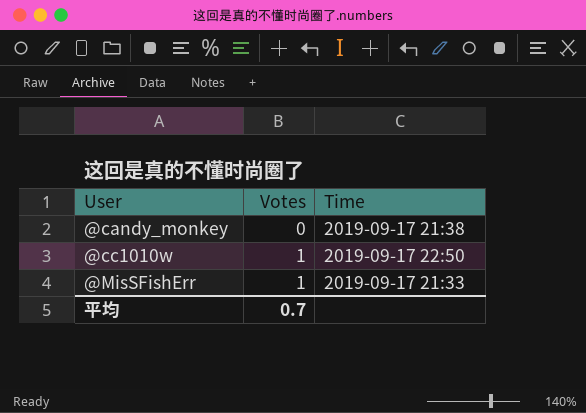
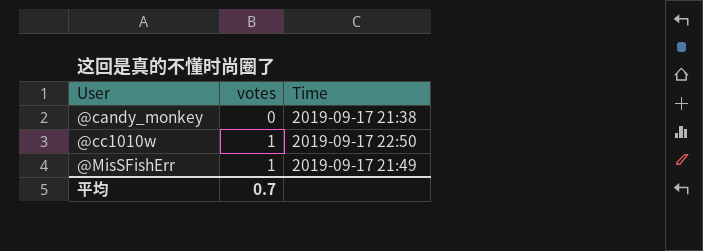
column name: Votes -> votes
@MisSFishErr | Time: 2019-09-17 21:33 -> 2019-09-17 21:49

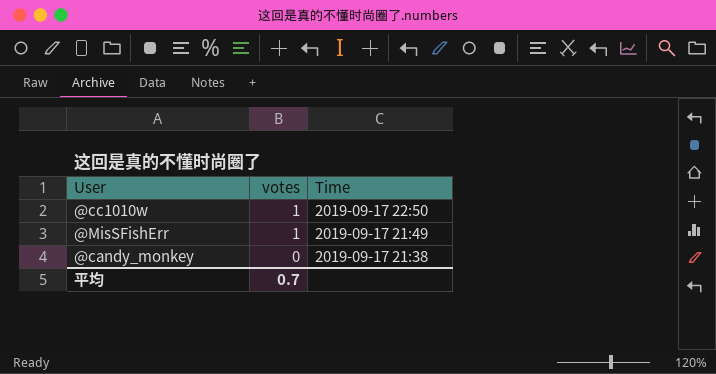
row order: User ascending -> votes descending

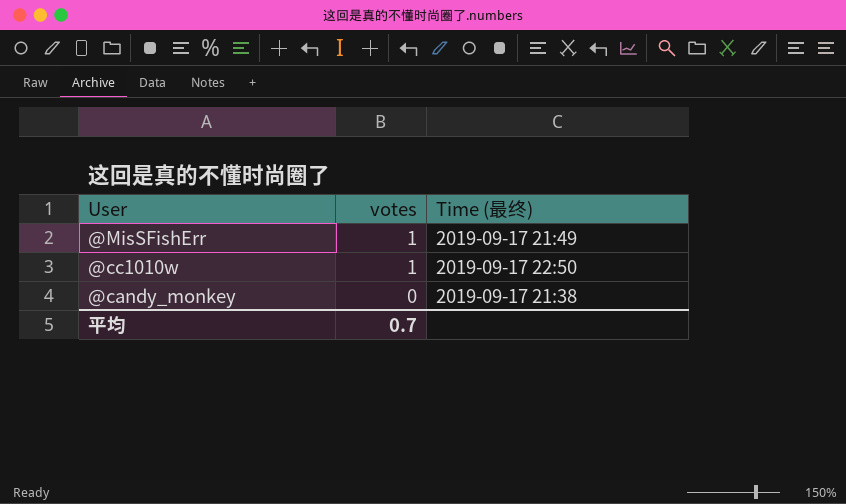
row order: votes descending -> User descending
column name: Time -> Time (最终)

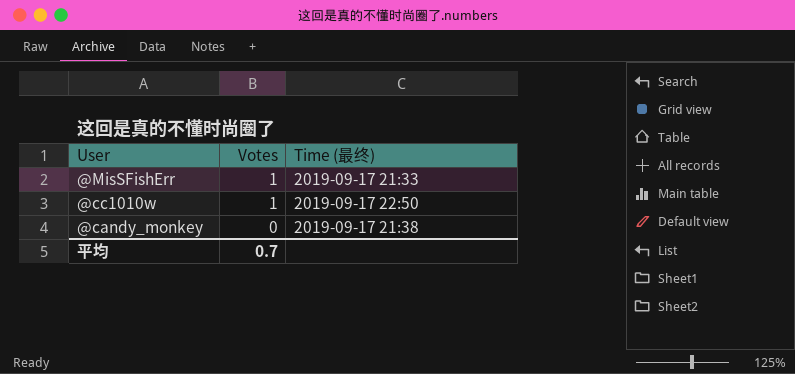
column name: votes -> Votes
@MisSFishErr | Time (最终): 2019-09-17 21:49 -> 2019-09-17 21:33

